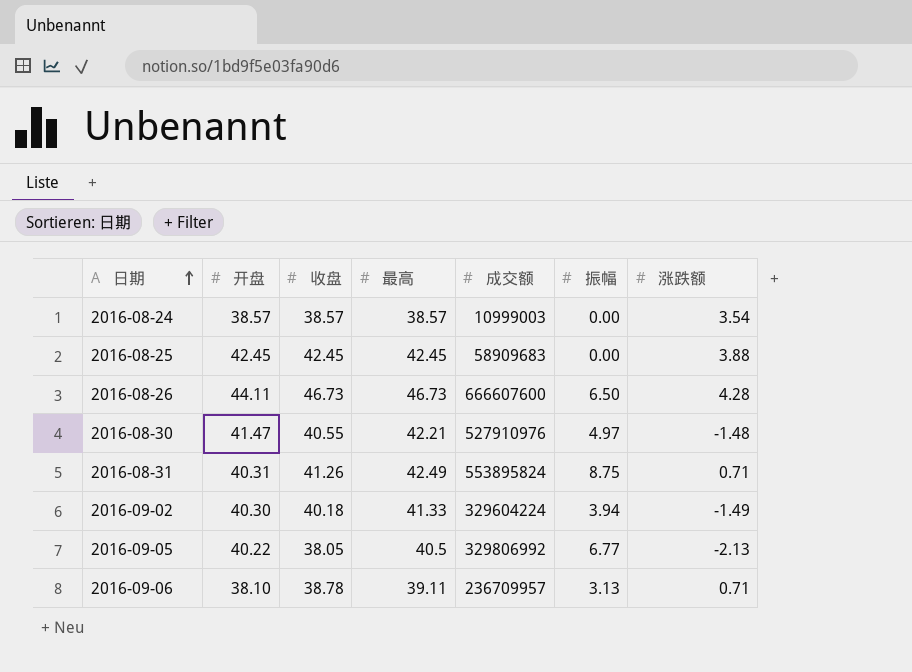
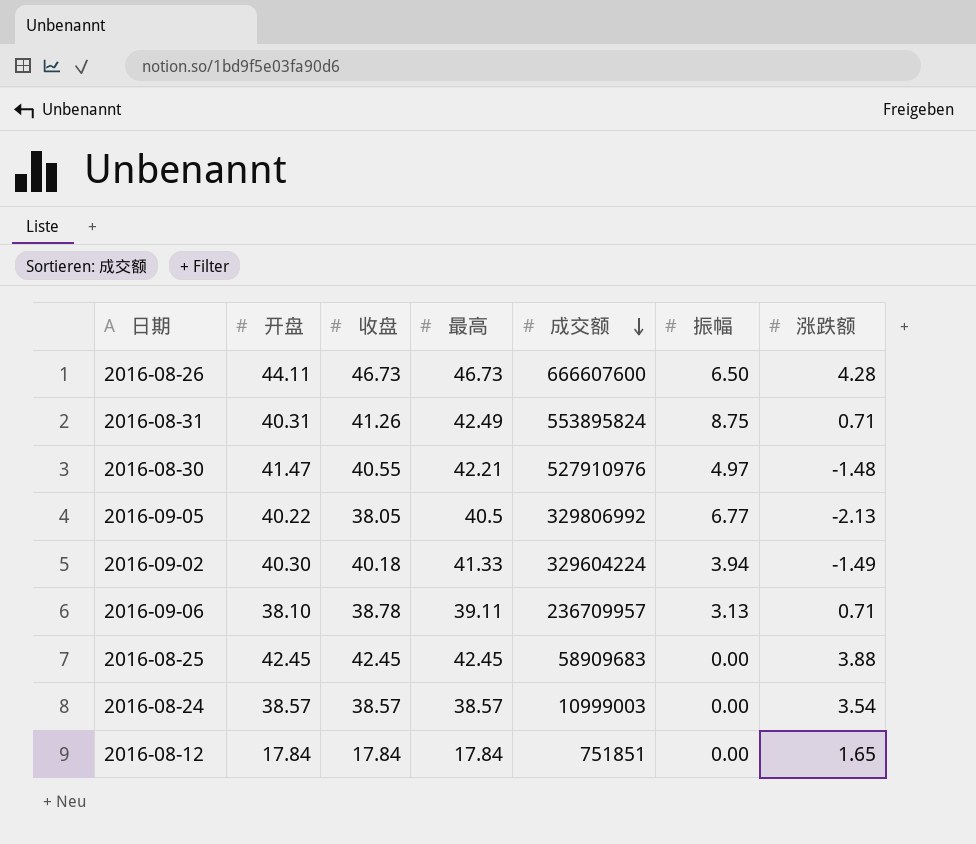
row order: 日期 ascending -> 成交额 descending
row 2016-08-12: none -> 17.84 | 17.84 | 17.84 | 751851 | 0.00 | 1.65

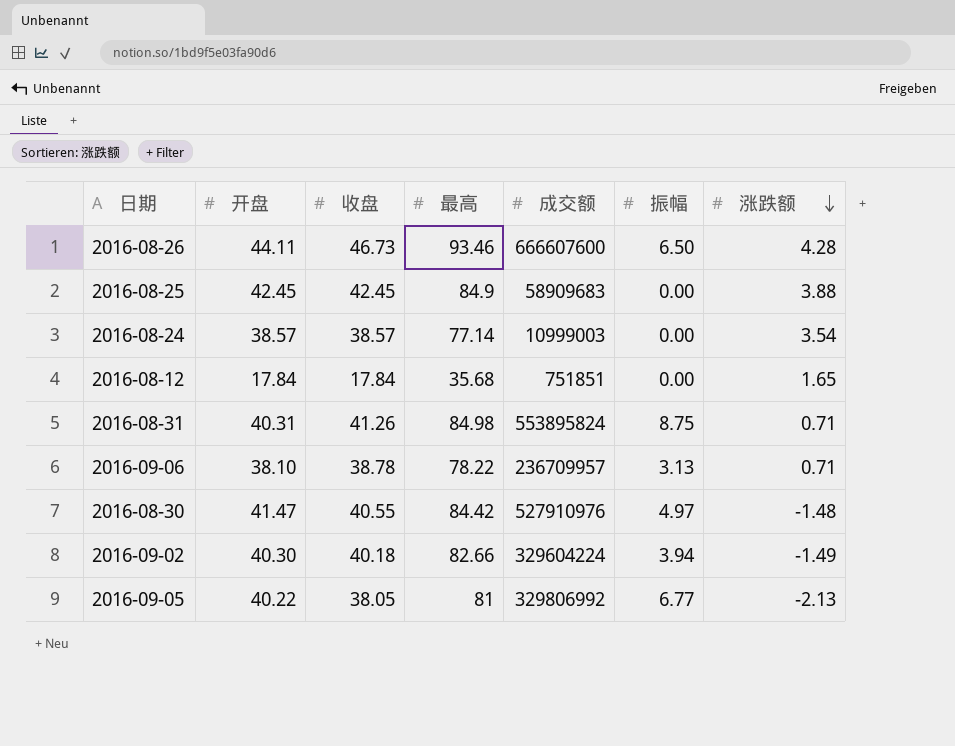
row order: 成交额 descending -> 涨跌额 descending
2016-08-26 | 最高: 46.73 -> 93.46
2016-08-25 | 最高: 42.45 -> 84.9
2016-08-24 | 最高: 38.57 -> 77.14
2016-08-12 | 最高: 17.84 -> 35.68
2016-08-31 | 最高: 42.49 -> 84.98
2016-09-06 | 最高: 39.11 -> 78.22
2016-08-30 | 最高: 42.21 -> 84.42
2016-09-02 | 最高: 41.33 -> 82.66
2016-09-05 | 最高: 40.5 -> 81

